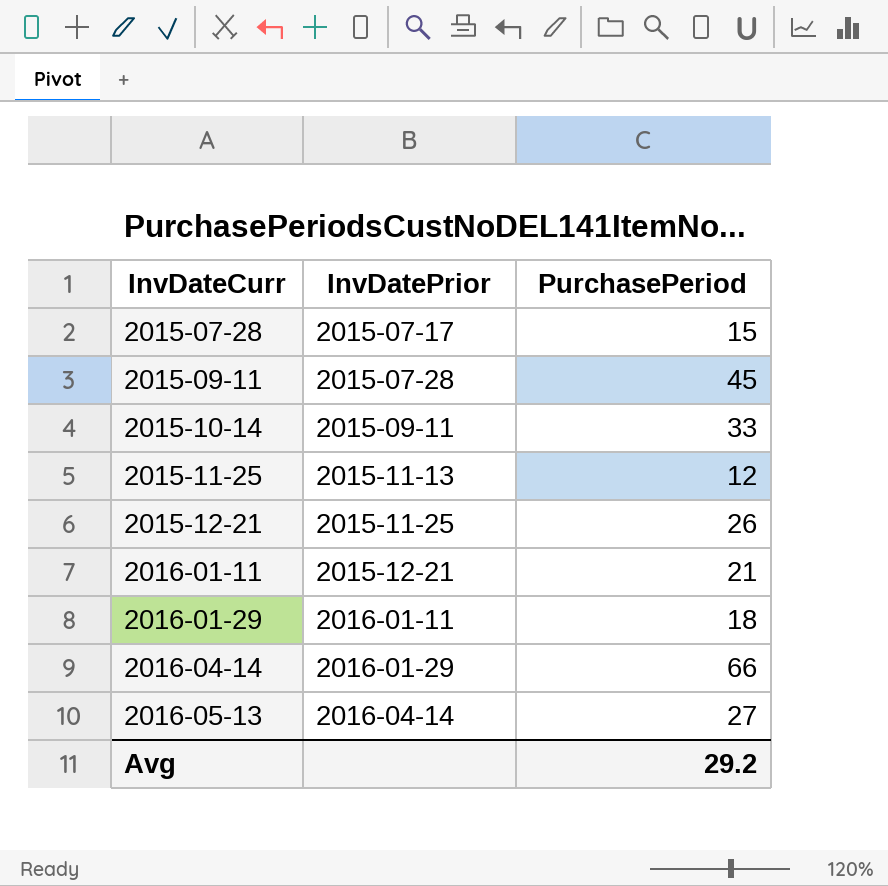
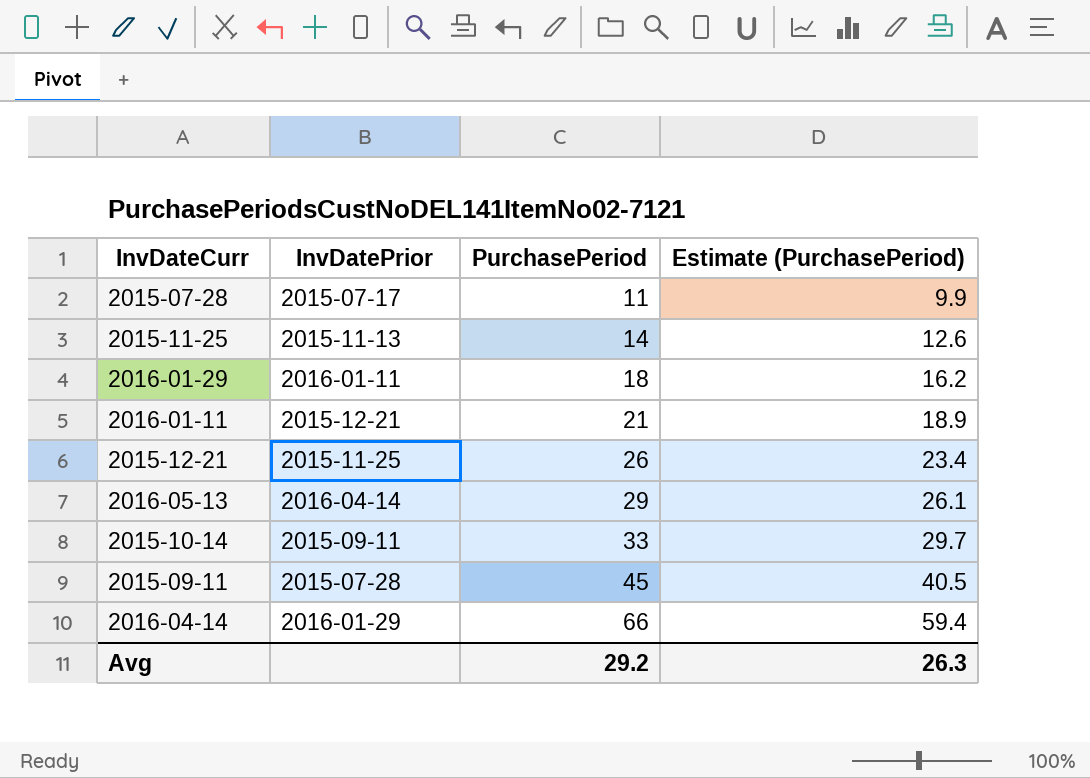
row order: InvDateCurr ascending -> PurchasePeriod ascending
column Estimate (PurchasePeriod) | formula: none -> [PurchasePeriod] * 0.9
2015-07-28 | PurchasePeriod: 15 -> 11
2015-11-25 | PurchasePeriod: 12 -> 14
2016-05-13 | PurchasePeriod: 27 -> 29

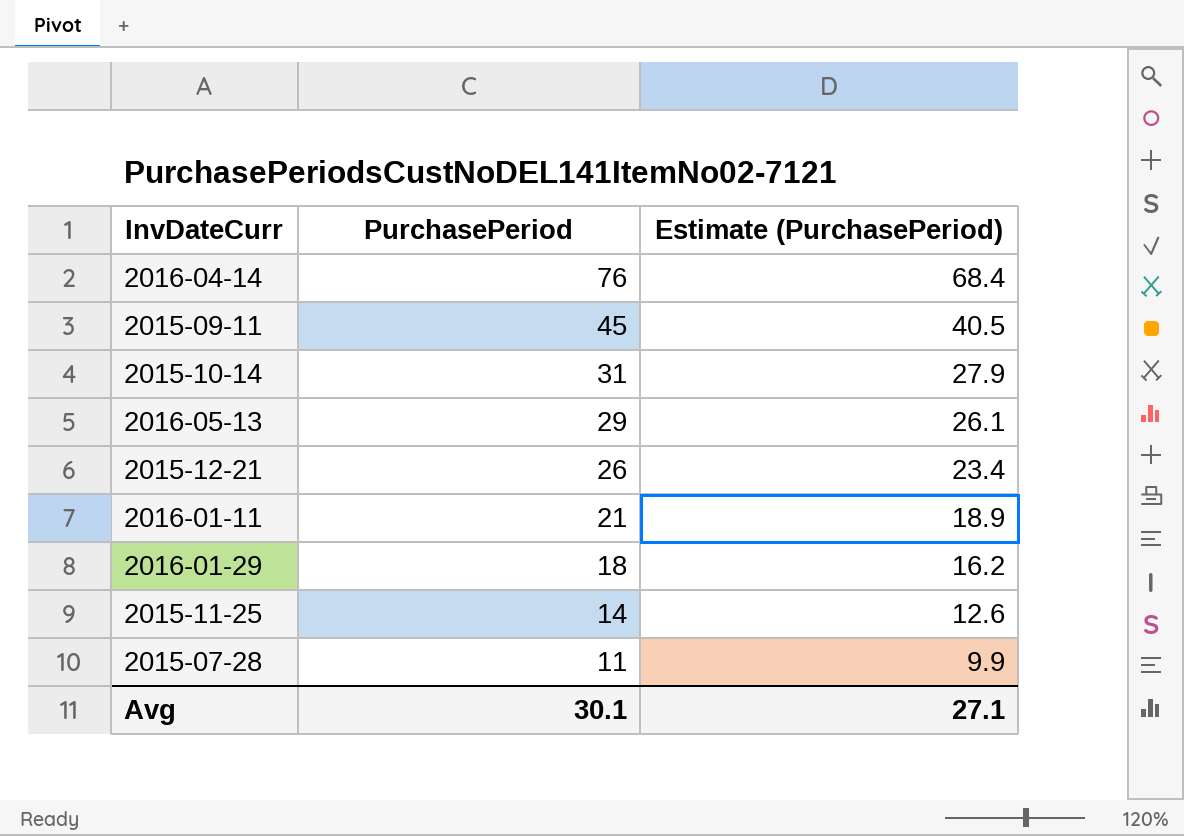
row order: PurchasePeriod ascending -> PurchasePeriod descending
column InvDatePrior | position: 2 -> none
2016-04-14 | PurchasePeriod: 66 -> 76
2016-04-14 | Estimate (PurchasePeriod): 59.4 -> 68.4
2015-10-14 | PurchasePeriod: 33 -> 31
2015-10-14 | Estimate (PurchasePeriod): 29.7 -> 27.9
Avg | PurchasePeriod: 29.2 -> 30.1
Avg | Estimate (PurchasePeriod): 26.3 -> 27.1

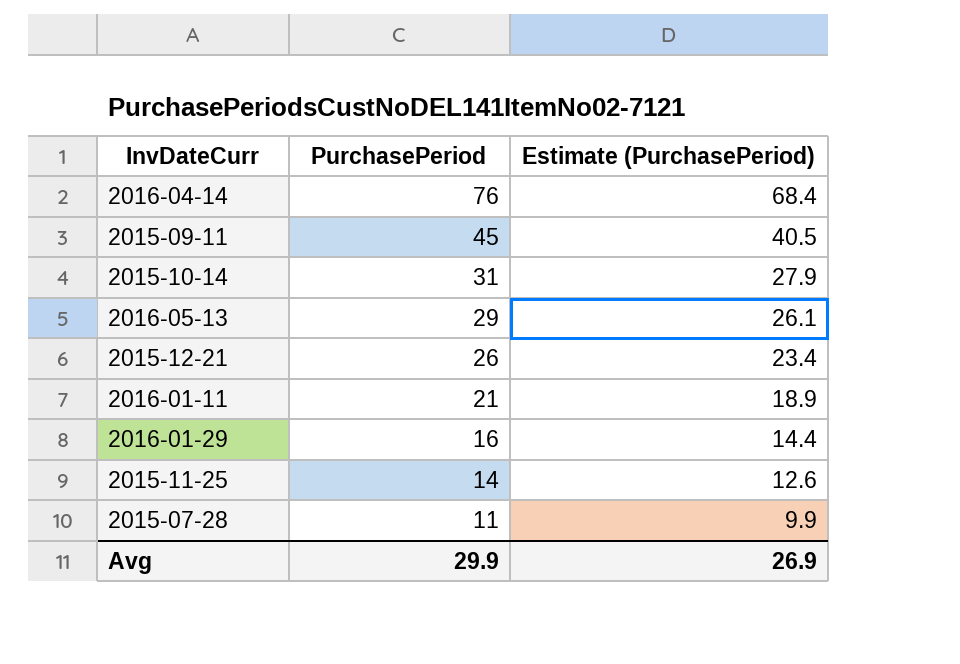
2016-01-29 | PurchasePeriod: 18 -> 16
2016-01-29 | Estimate (PurchasePeriod): 16.2 -> 14.4
Avg | PurchasePeriod: 30.1 -> 29.9
Avg | Estimate (PurchasePeriod): 27.1 -> 26.9

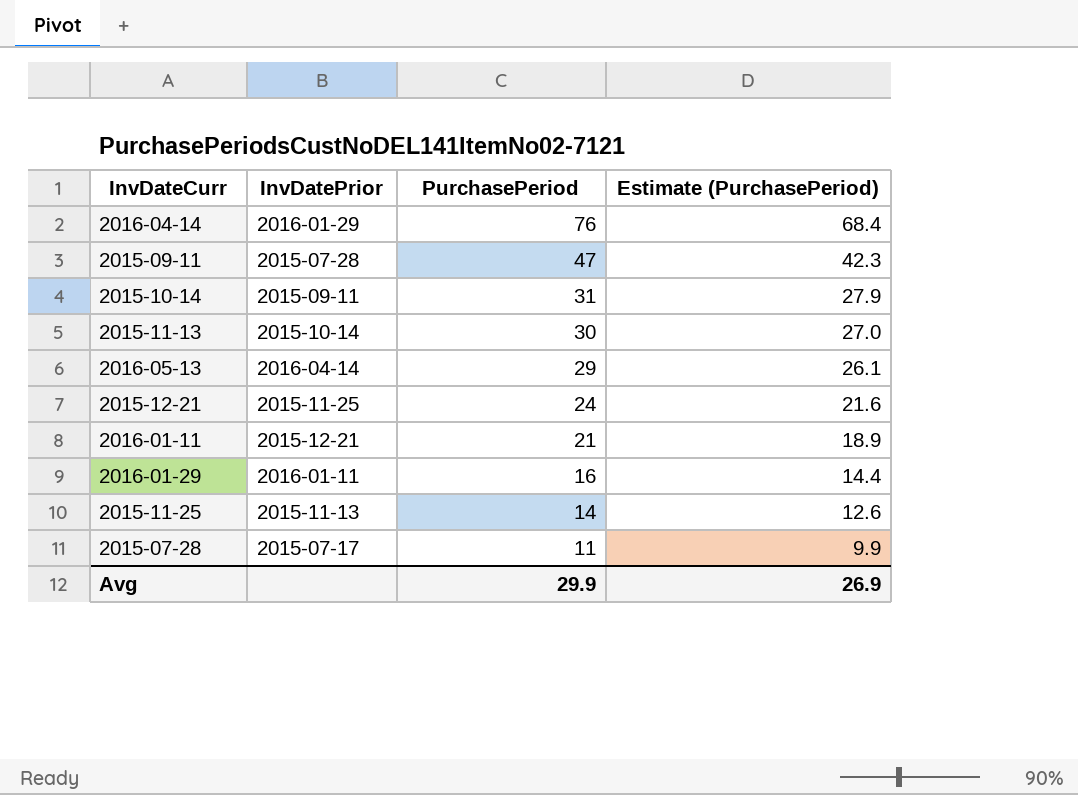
column InvDatePrior | position: none -> 2
2015-09-11 | PurchasePeriod: 45 -> 47
2015-09-11 | Estimate (PurchasePeriod): 40.5 -> 42.3
row 2015-11-13: none -> 2015-10-14 | 30 | 27.0
2015-12-21 | PurchasePeriod: 26 -> 24
2015-12-21 | Estimate (PurchasePeriod): 23.4 -> 21.6

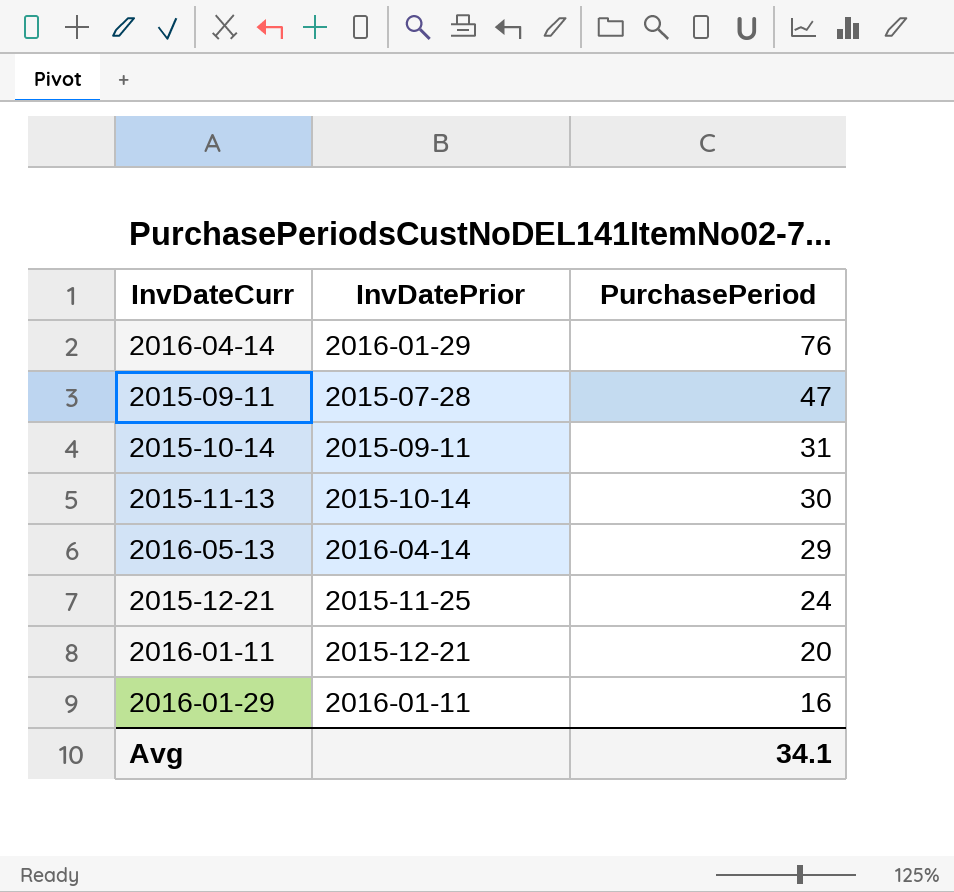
column Estimate (PurchasePeriod) | formula: [PurchasePeriod] * 0.9 -> none
row 2015-11-25: 2015-11-13 | 14 | 12.6 -> none
row 2015-07-28: 2015-07-17 | 11 | 9.9 -> none
2016-01-11 | PurchasePeriod: 21 -> 20
Avg | PurchasePeriod: 29.9 -> 34.1

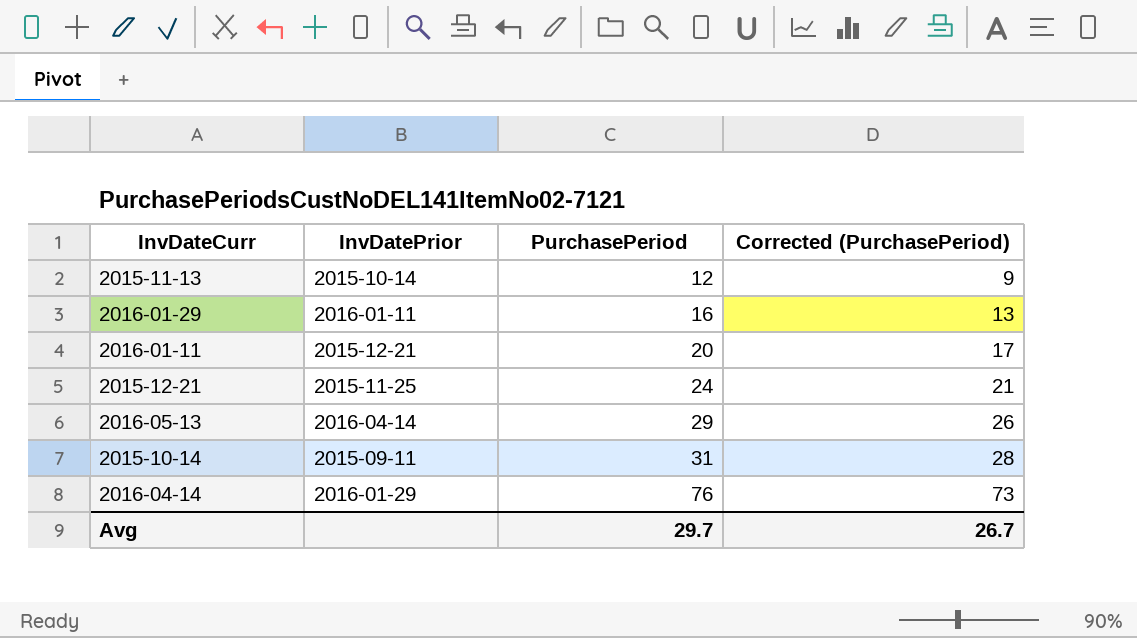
row order: PurchasePeriod descending -> PurchasePeriod ascending
column Corrected (PurchasePeriod) | formula: none -> [PurchasePeriod] - 3
row 2015-09-11: 2015-07-28 | 47 -> none
2015-11-13 | PurchasePeriod: 30 -> 12
Avg | PurchasePeriod: 34.1 -> 29.7

